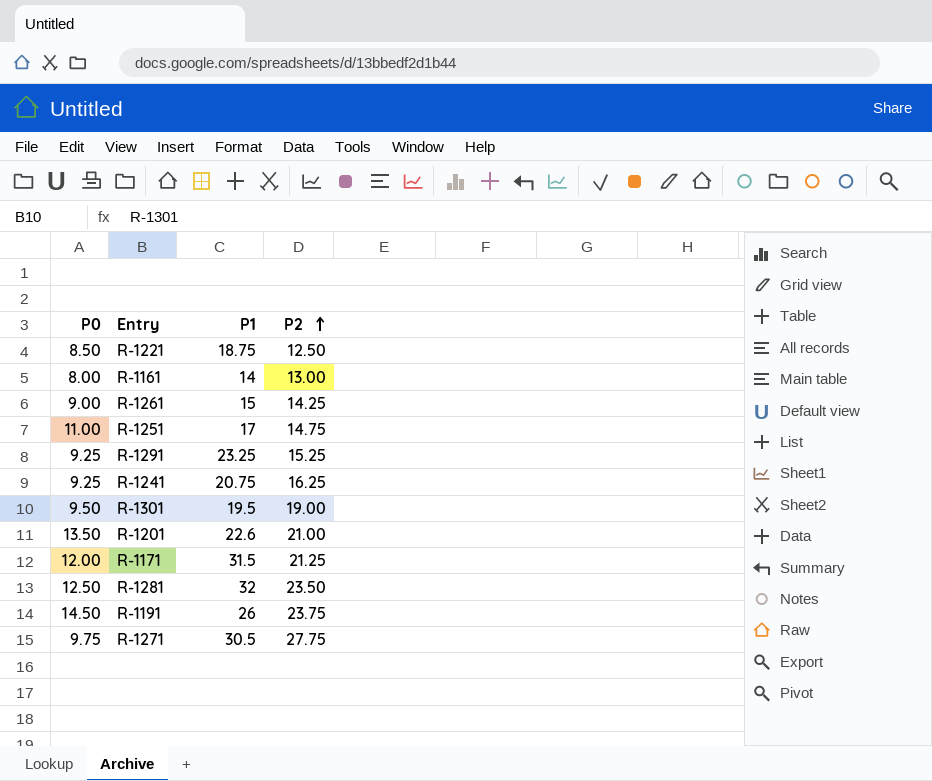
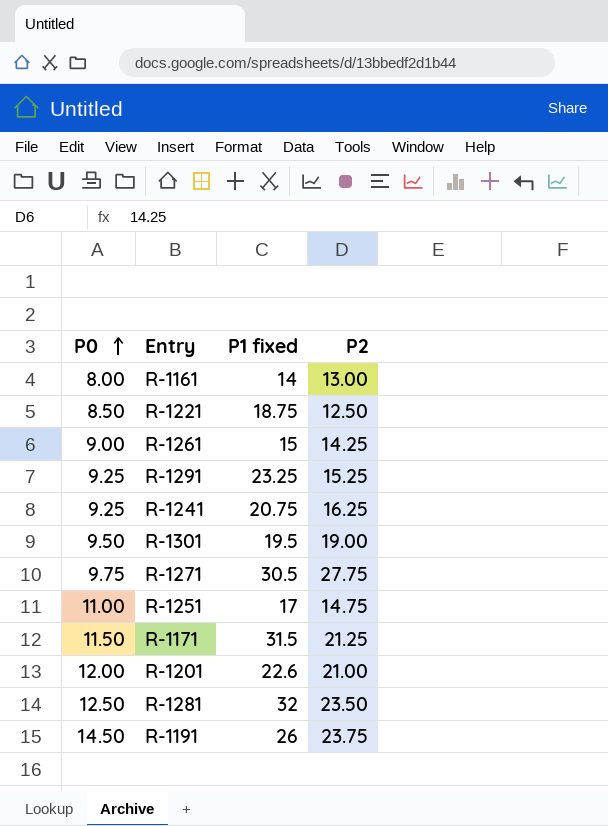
row order: P2 ascending -> P0 ascending
column name: P1 -> P1 fixed
R-1171 | P0: 12.00 -> 11.50
R-1201 | P0: 13.50 -> 12.00

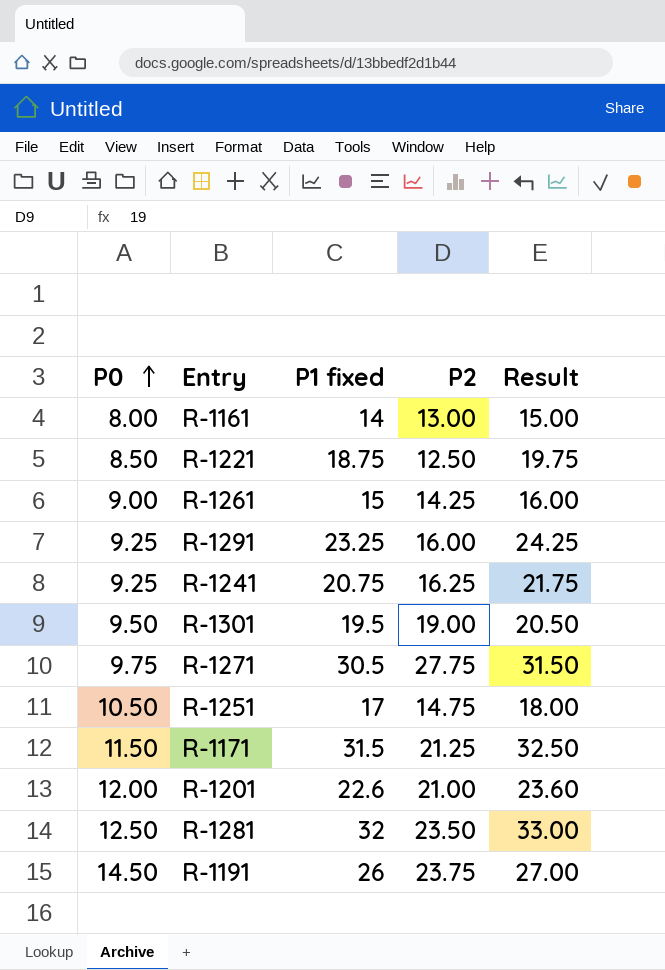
column Result | formula: none -> [P1 fixed] + 1
R-1291 | P2: 15.25 -> 16.00
R-1251 | P0: 11.00 -> 10.50

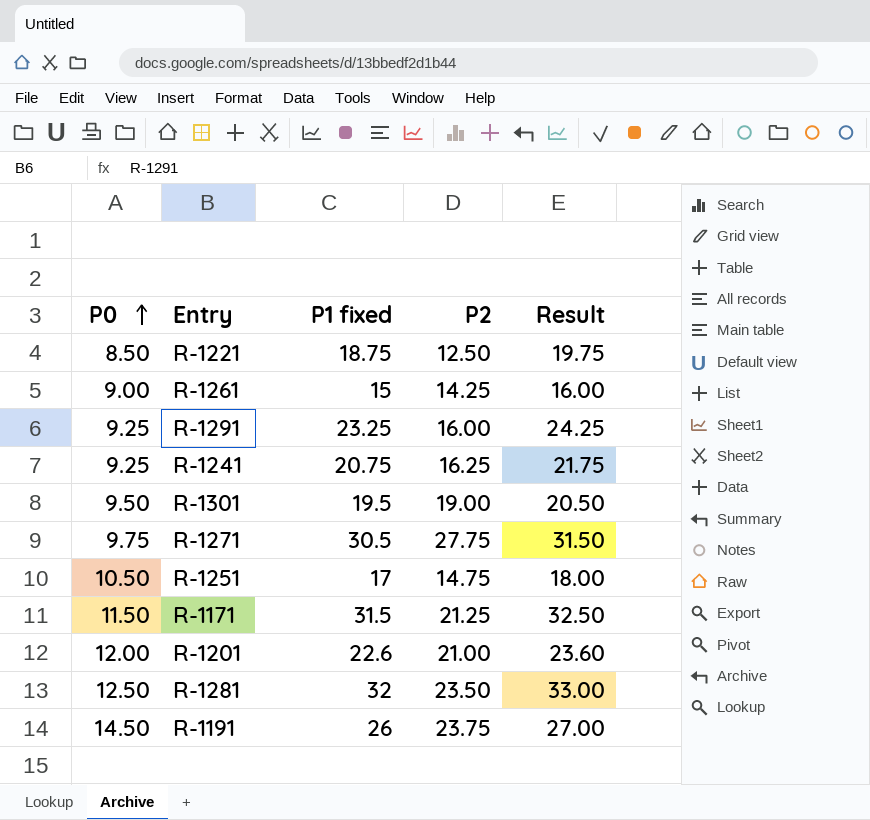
row R-1161: 8.00 | 14 | 13.00 | 15.00 -> none

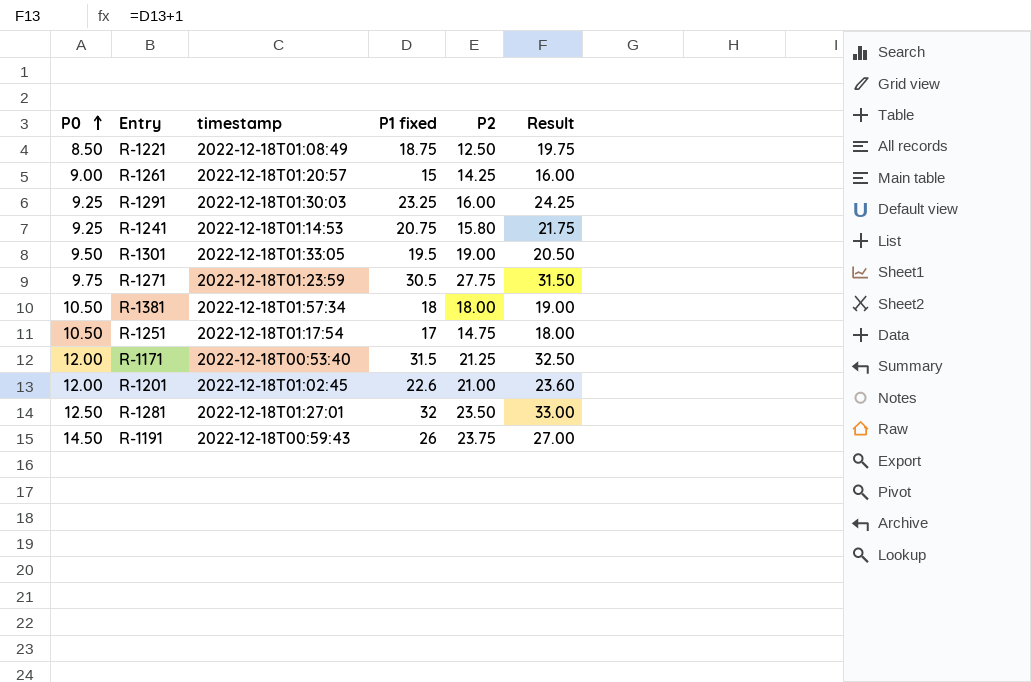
column timestamp | position: none -> 3
R-1241 | P2: 16.25 -> 15.80
row R-1381: none -> 10.50 | 2022-12-18T01:57:34 | 18 | 18.00 | 19.00
R-1171 | P0: 11.50 -> 12.00

